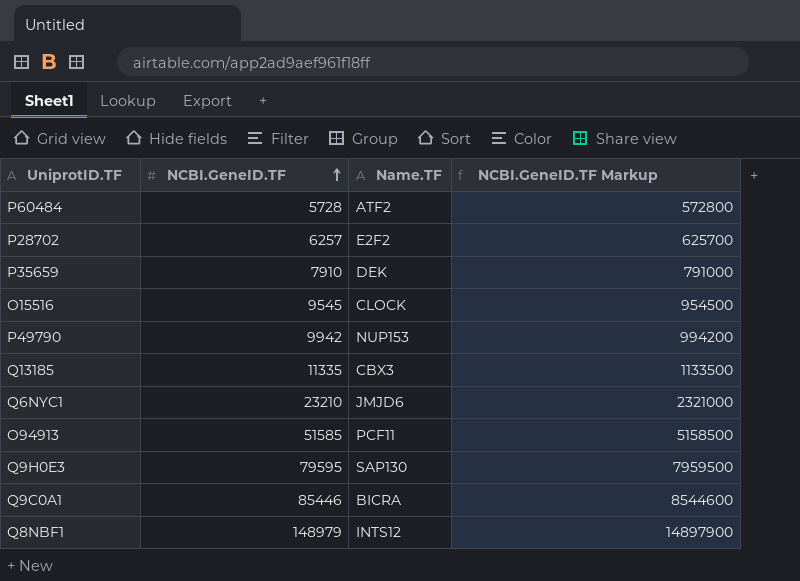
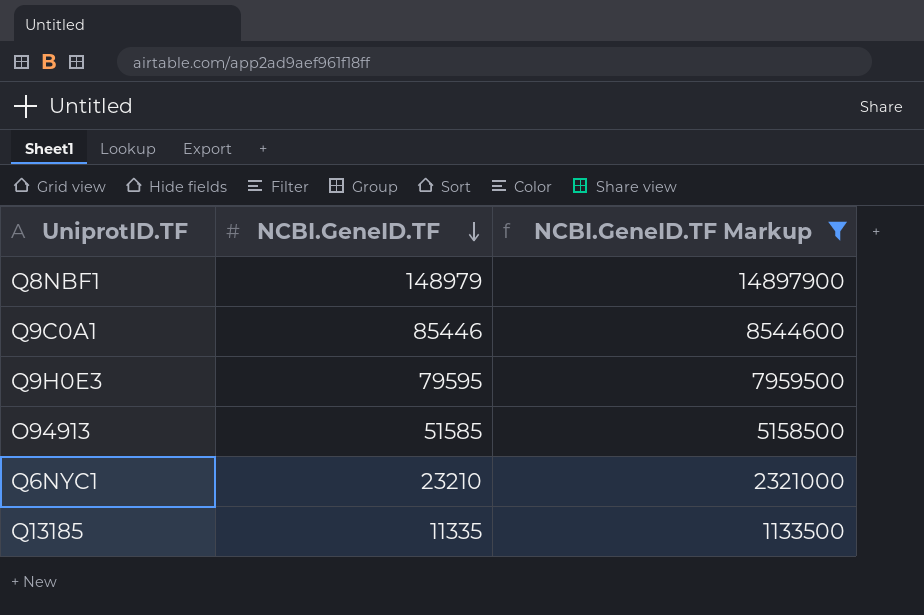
filter: none -> NCBI.GeneID.TF Markup >= 1133500
row order: NCBI.GeneID.TF ascending -> NCBI.GeneID.TF descending
column Name.TF | position: 3 -> none

